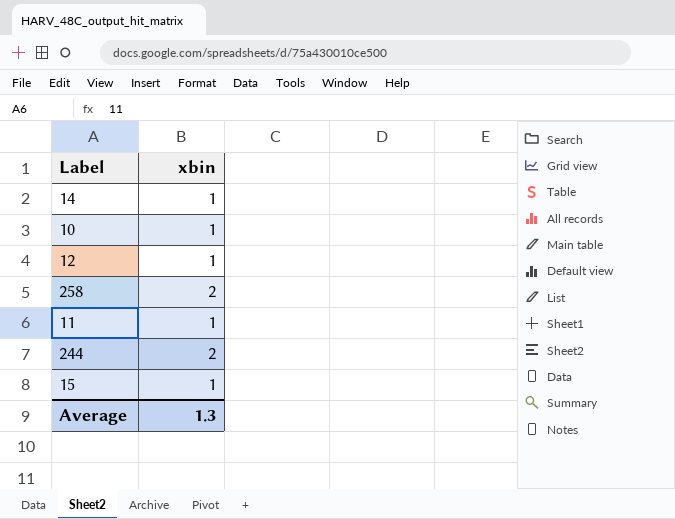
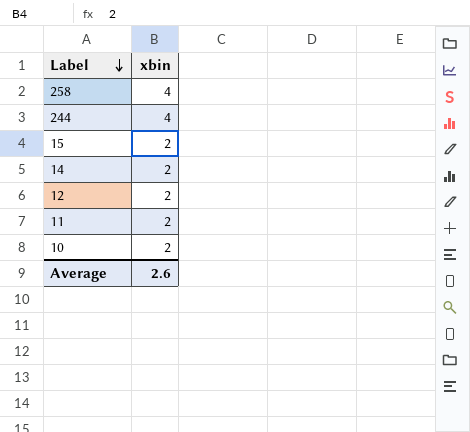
row order: none -> Label descending
258 | xbin: 2 -> 4
244 | xbin: 2 -> 4
15 | xbin: 1 -> 2
14 | xbin: 1 -> 2
12 | xbin: 1 -> 2
11 | xbin: 1 -> 2
10 | xbin: 1 -> 2
Average | xbin: 1.3 -> 2.6

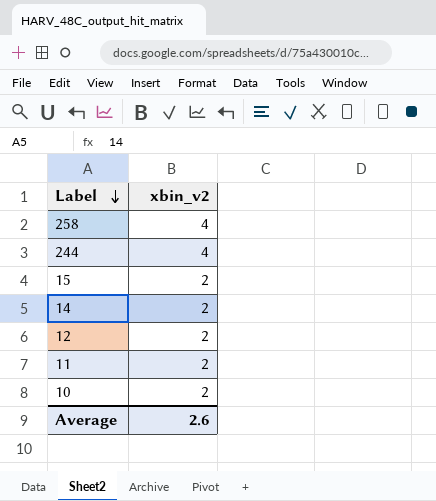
column name: xbin -> xbin_v2

